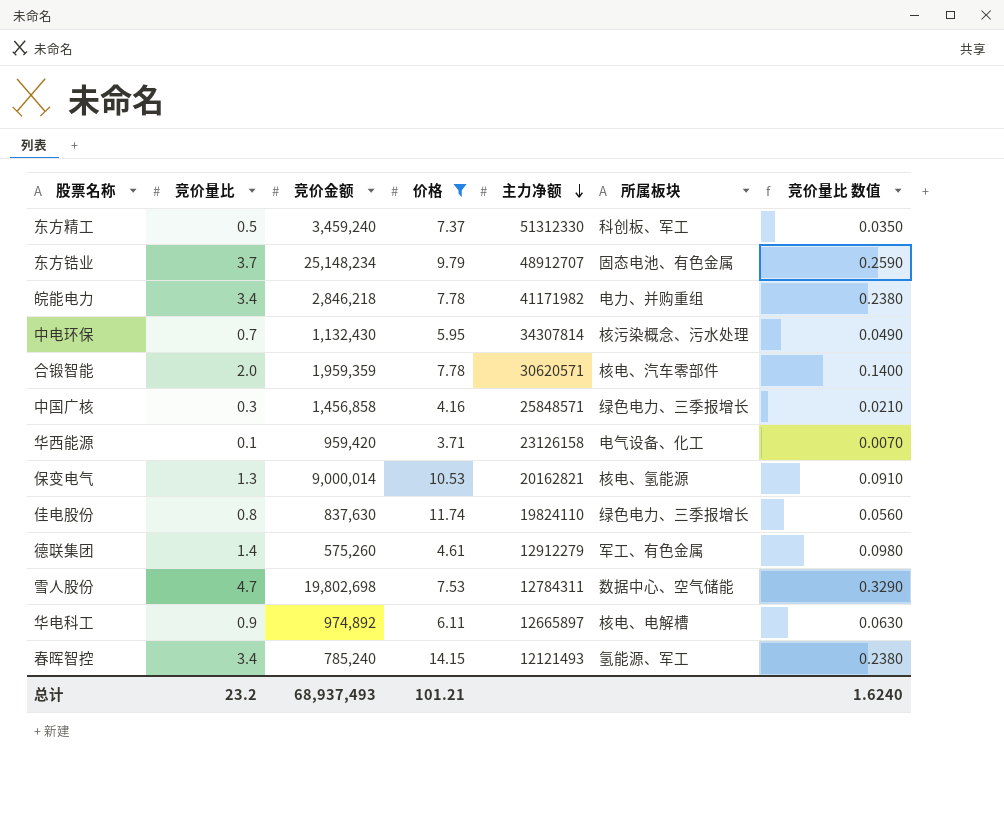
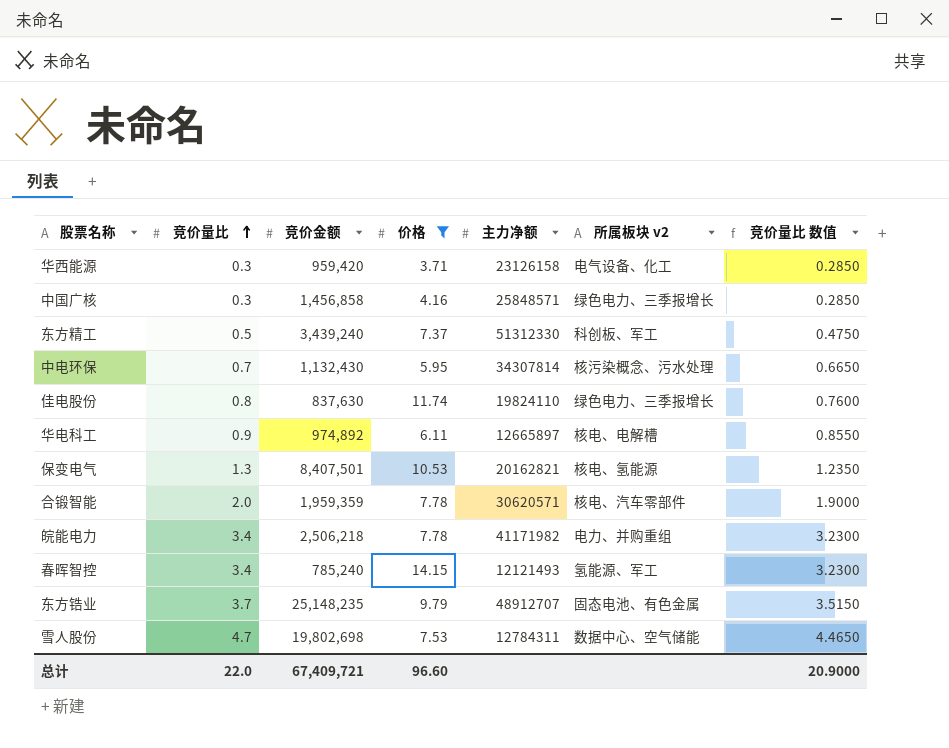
row order: 主力净额 descending -> 竞价量比 ascending
column name: 所属板块 -> 所属板块 v2
column 竞价量比 数值 | formula: [竞价量比] * 0.07 -> [竞价量比] * 0.95
row 德联集团: 1.4 | 575,260 | 4.61 | 12912279 | 军工、有色金属 | 0.0980 -> none
华西能源 | 竞价量比: 0.1 -> 0.3
东方精工 | 竞价金额: 3,459,240 -> 3,439,240
保变电气 | 竞价金额: 9,000,014 -> 8,407,501
皖能电力 | 竞价金额: 2,846,218 -> 2,506,218
东方锆业 | 竞价金额: 25,148,234 -> 25,148,235
总计 | 竞价量比: 23.2 -> 22.0
总计 | 竞价金额: 68,937,493 -> 67,409,721
总计 | 价格: 101.21 -> 96.60
总计 | 竞价量比 数值: 1.6240 -> 20.9000

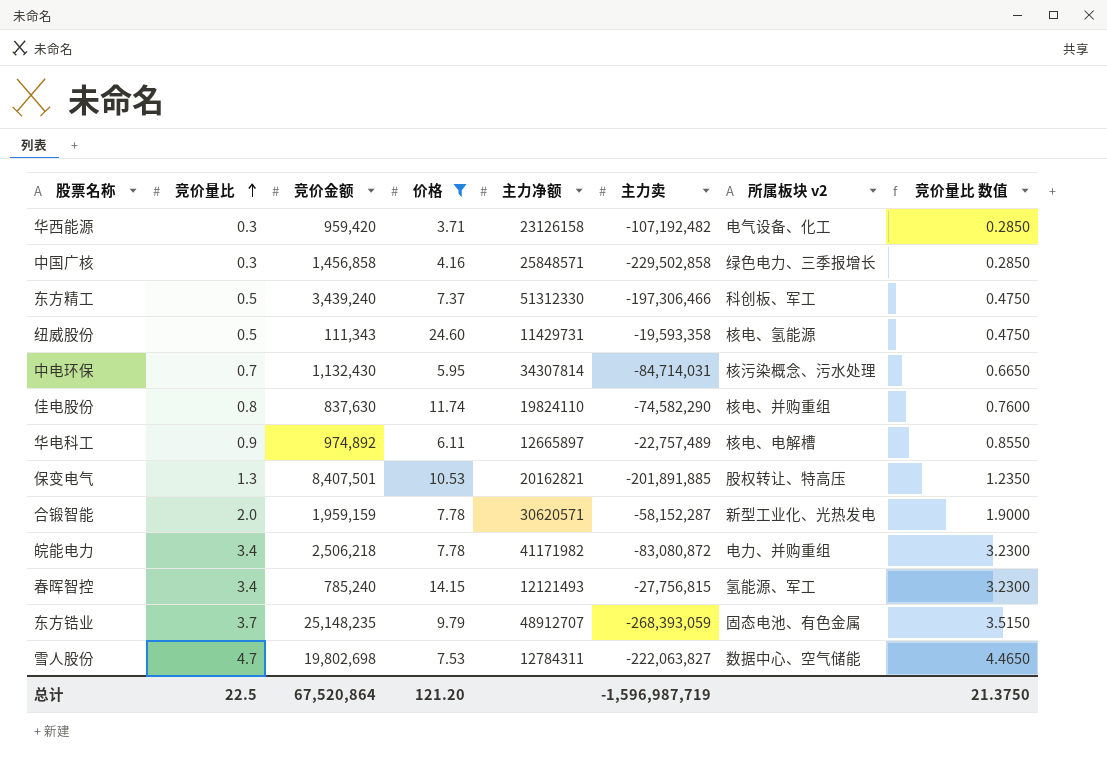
column 主力卖 | position: none -> 6
row 纽威股份: none -> 0.5 | 111,343 | 24.60 | 11429731 | -19,593,358 | 核电、氢能源 | 0.4750
佳电股份 | 所属板块 v2: 绿色电力、三季报增长 -> 核电、并购重组
保变电气 | 所属板块 v2: 核电、氢能源 -> 股权转让、特高压
合锻智能 | 竞价金额: 1,959,359 -> 1,959,159
合锻智能 | 所属板块 v2: 核电、汽车零部件 -> 新型工业化、光热发电
总计 | 竞价量比: 22.0 -> 22.5
总计 | 竞价金额: 67,409,721 -> 67,520,864
总计 | 价格: 96.60 -> 121.20
总计 | 竞价量比 数值: 20.9000 -> 21.3750

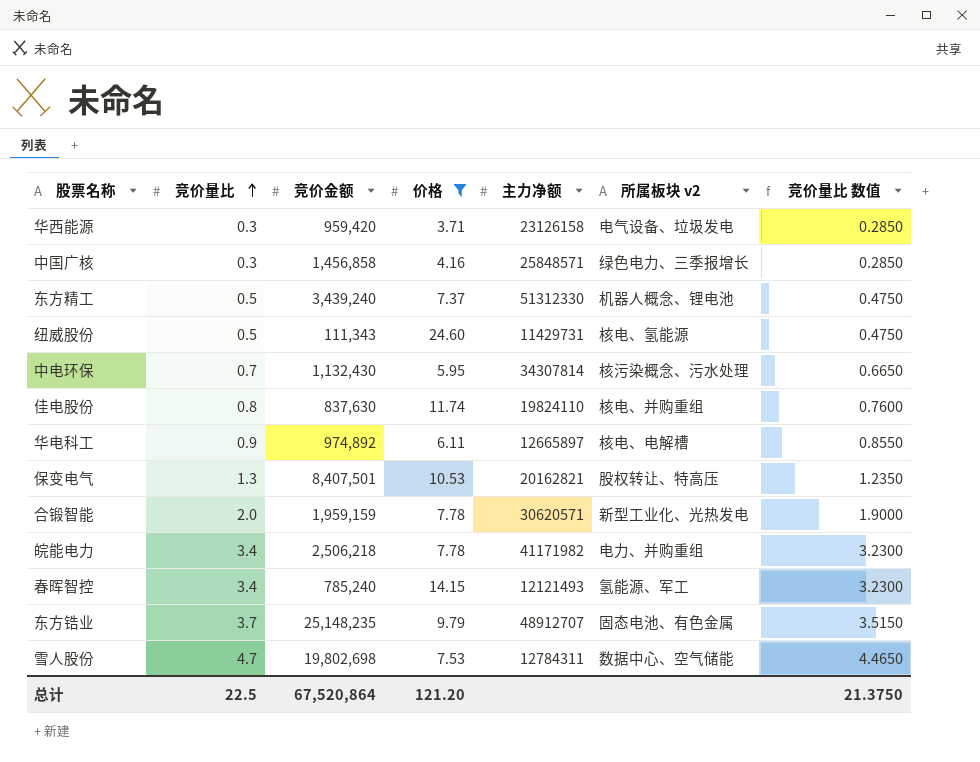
column 主力卖 | position: 6 -> none
华西能源 | 所属板块 v2: 电气设备、化工 -> 电气设备、垃圾发电
东方精工 | 所属板块 v2: 科创板、军工 -> 机器人概念、锂电池

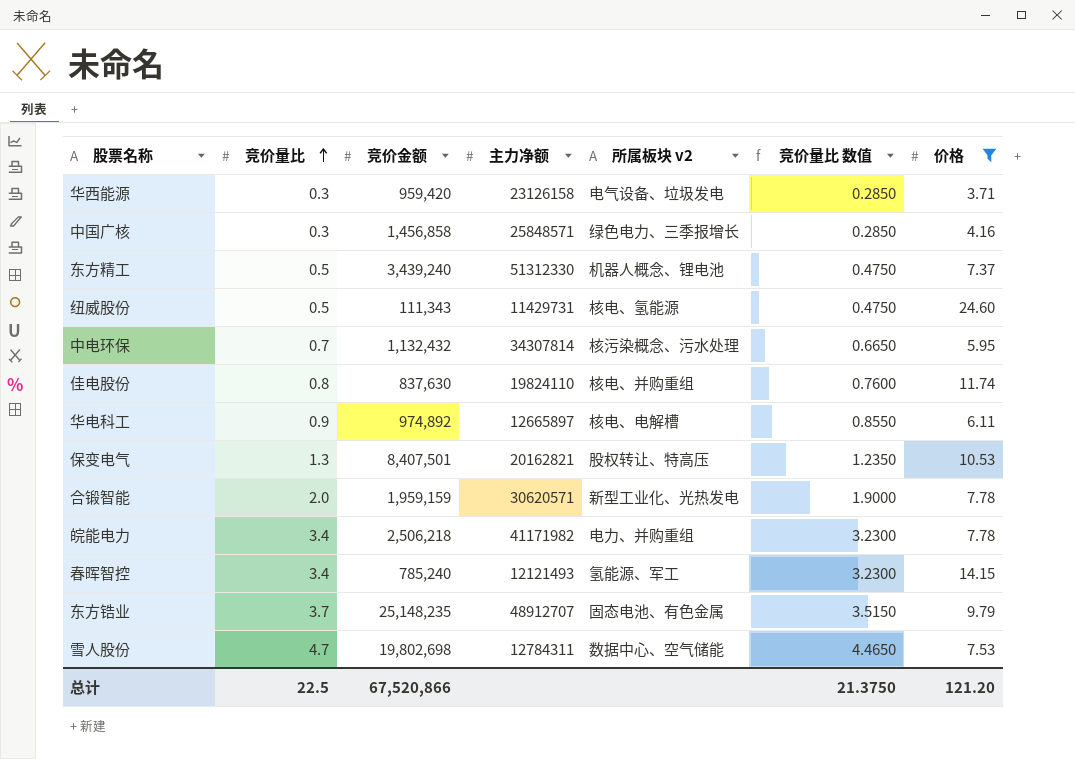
column 价格 | position: 4 -> 7
中电环保 | 竞价金额: 1,132,430 -> 1,132,432
总计 | 竞价金额: 67,520,864 -> 67,520,866

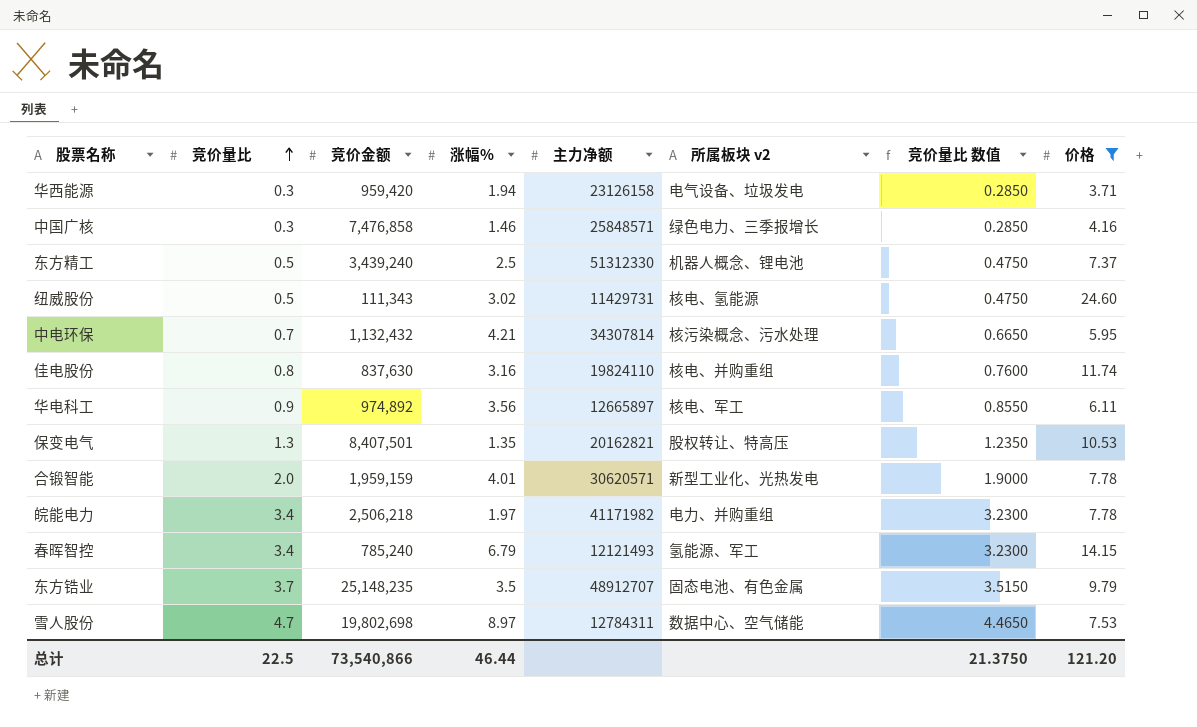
column 涨幅% | position: none -> 4
中国广核 | 竞价金额: 1,456,858 -> 7,476,858
华电科工 | 所属板块 v2: 核电、电解槽 -> 核电、军工
总计 | 竞价金额: 67,520,866 -> 73,540,866

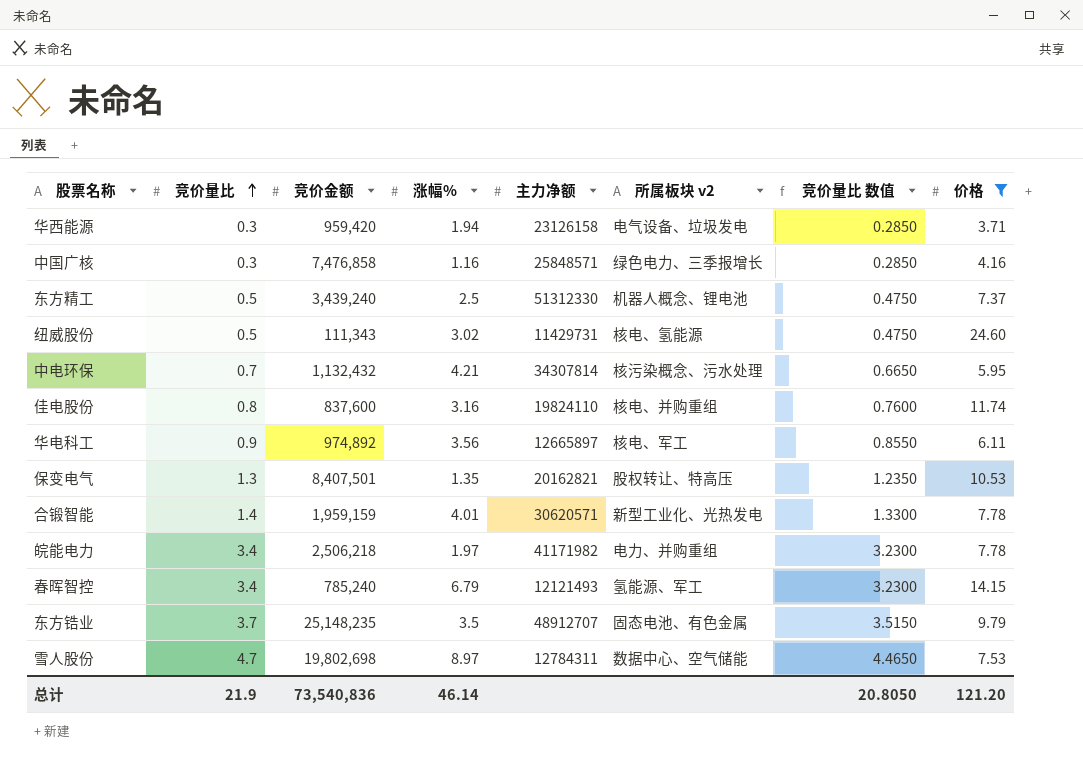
中国广核 | 涨幅%: 1.46 -> 1.16
佳电股份 | 竞价金额: 837,630 -> 837,600
合锻智能 | 竞价量比: 2.0 -> 1.4
合锻智能 | 竞价量比 数值: 1.9000 -> 1.3300
总计 | 竞价量比: 22.5 -> 21.9
总计 | 竞价金额: 73,540,866 -> 73,540,836
总计 | 涨幅%: 46.44 -> 46.14
总计 | 竞价量比 数值: 21.3750 -> 20.8050

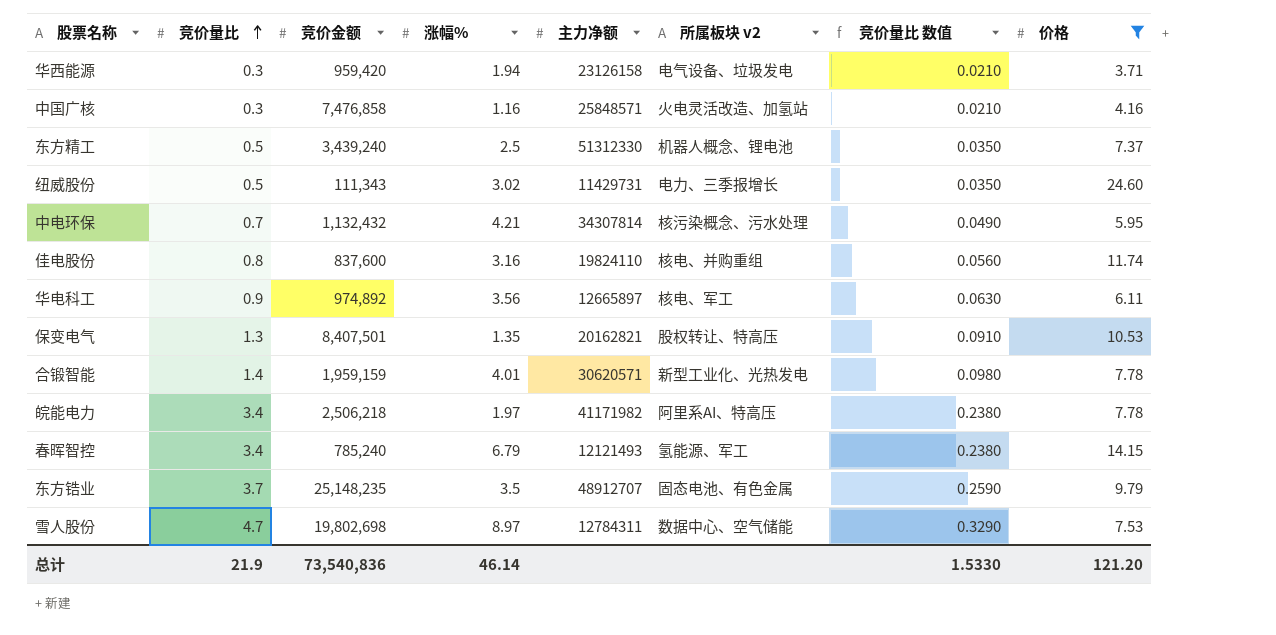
column 竞价量比 数值 | formula: [竞价量比] * 0.95 -> [竞价量比] * 0.07
中国广核 | 所属板块 v2: 绿色电力、三季报增长 -> 火电灵活改造、加氢站
纽威股份 | 所属板块 v2: 核电、氢能源 -> 电力、三季报增长
皖能电力 | 所属板块 v2: 电力、并购重组 -> 阿里系AI、特高压
总计 | 竞价量比 数值: 20.8050 -> 1.5330

